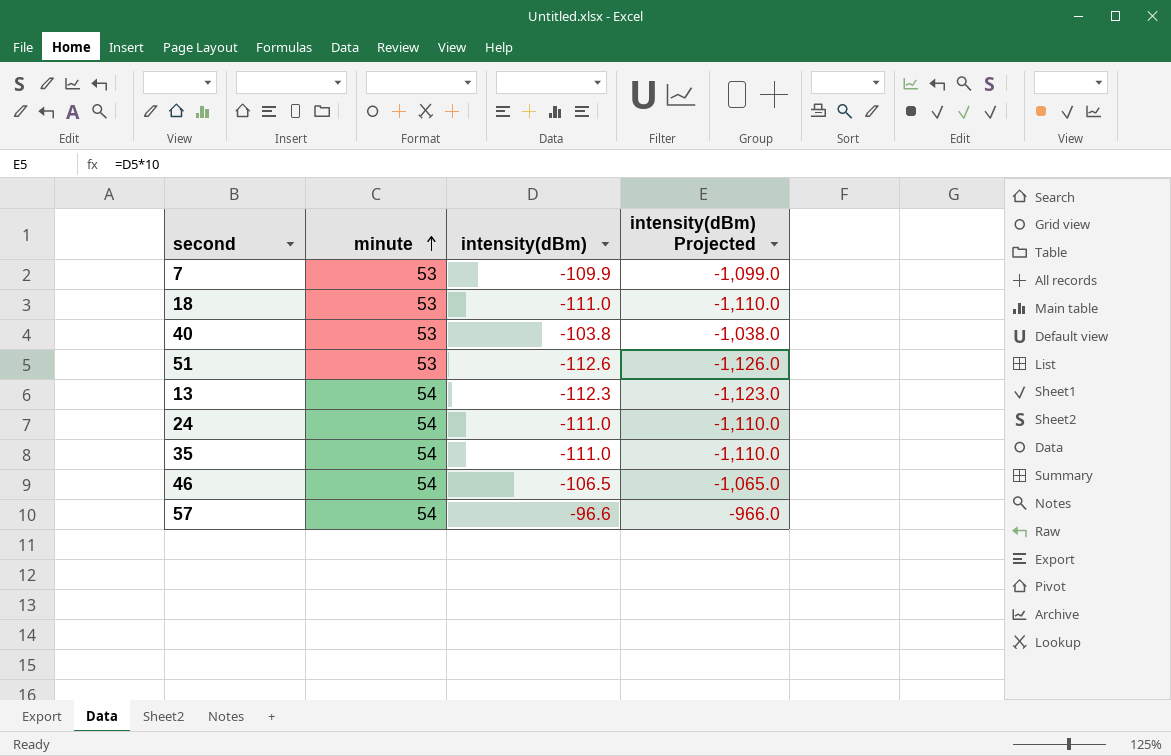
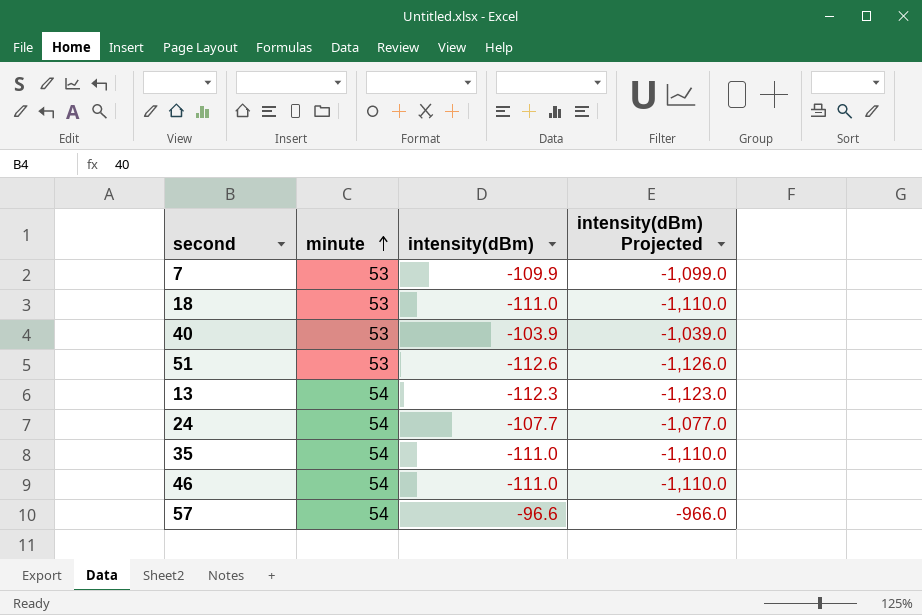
40 | intensity(dBm): -103.8 -> -103.9
40 | intensity(dBm) Projected: -1,038.0 -> -1,039.0
24 | intensity(dBm): -111.0 -> -107.7
24 | intensity(dBm) Projected: -1,110.0 -> -1,077.0
46 | intensity(dBm): -106.5 -> -111.0
46 | intensity(dBm) Projected: -1,065.0 -> -1,110.0

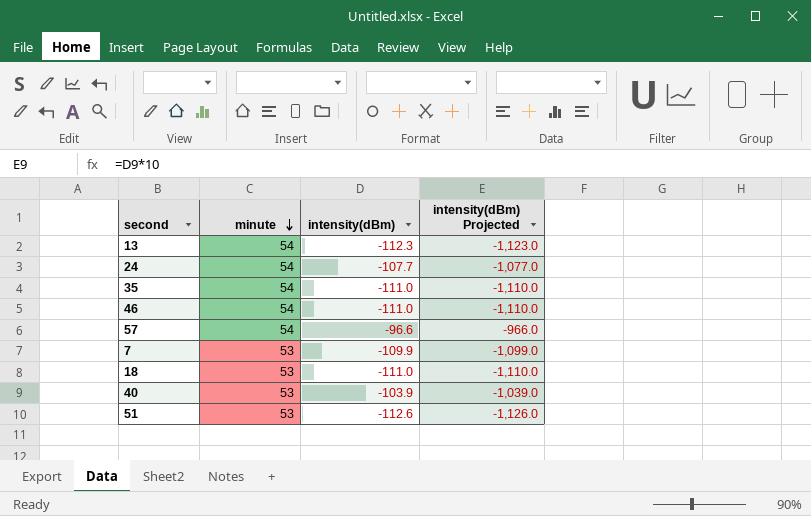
row order: minute ascending -> minute descending

